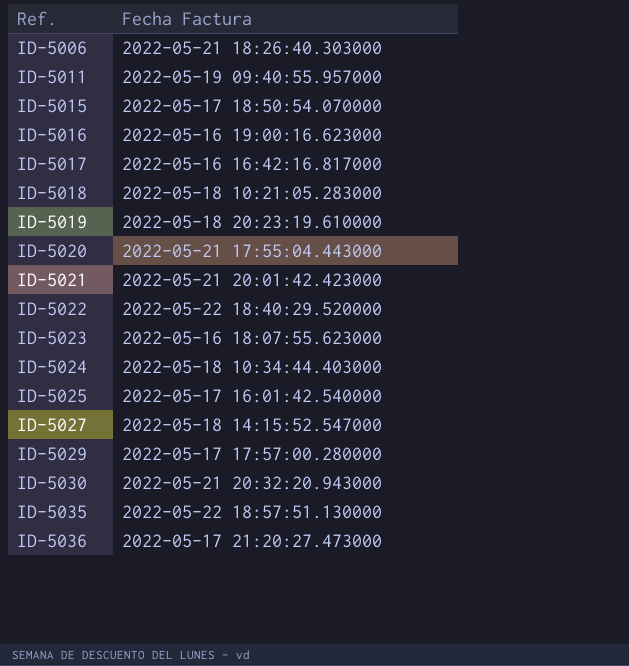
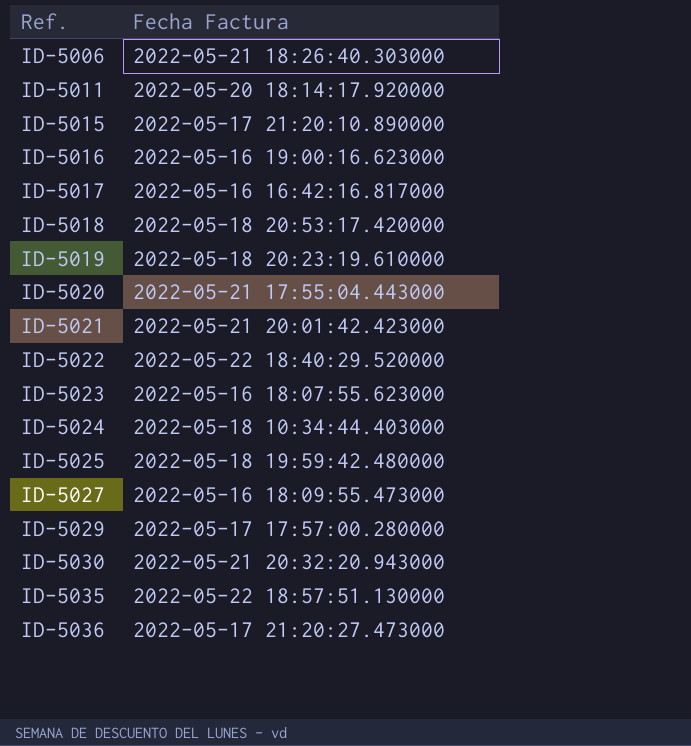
ID-5011 | Fecha Factura: 2022-05-19 09:40:55.957000 -> 2022-05-20 18:14:17.920000
ID-5015 | Fecha Factura: 2022-05-17 18:50:54.070000 -> 2022-05-17 21:20:10.890000
ID-5018 | Fecha Factura: 2022-05-18 10:21:05.283000 -> 2022-05-18 20:53:17.420000
ID-5025 | Fecha Factura: 2022-05-17 16:01:42.540000 -> 2022-05-18 19:59:42.480000
ID-5027 | Fecha Factura: 2022-05-18 14:15:52.547000 -> 2022-05-16 18:09:55.473000

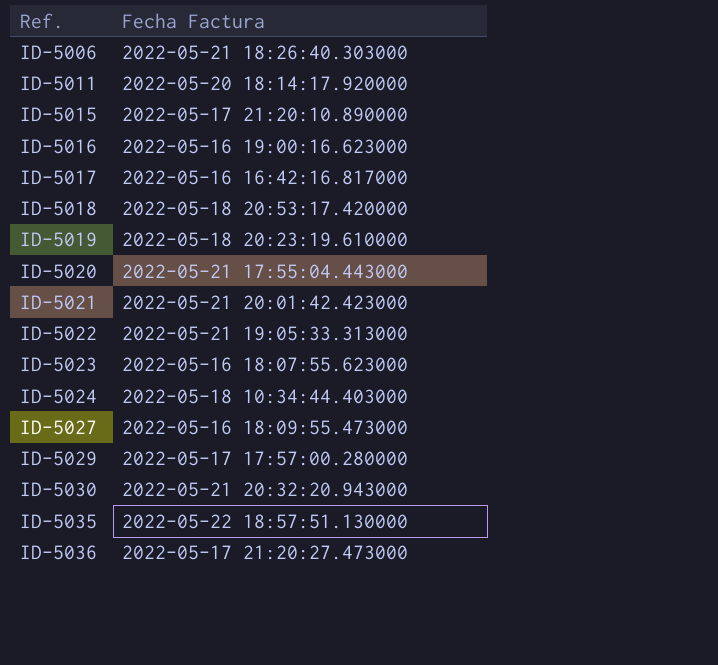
row ID-5025: 2022-05-18 19:59:42.480000 -> none
ID-5022 | Fecha Factura: 2022-05-22 18:40:29.520000 -> 2022-05-21 19:05:33.313000

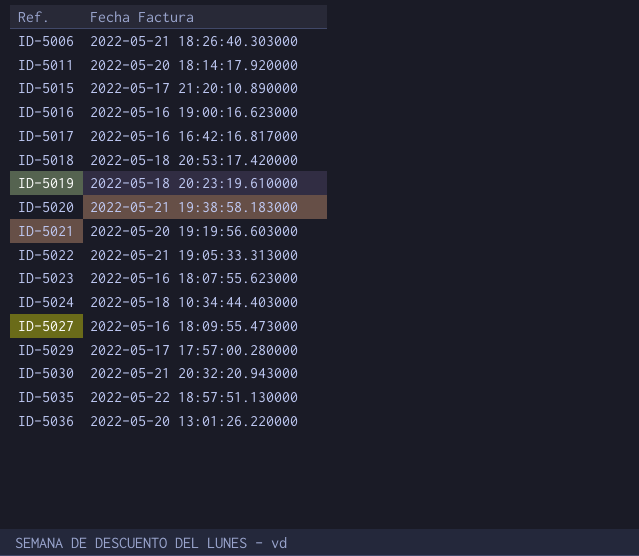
ID-5020 | Fecha Factura: 2022-05-21 17:55:04.443000 -> 2022-05-21 19:38:58.183000
ID-5021 | Fecha Factura: 2022-05-21 20:01:42.423000 -> 2022-05-20 19:19:56.603000
ID-5036 | Fecha Factura: 2022-05-17 21:20:27.473000 -> 2022-05-20 13:01:26.220000

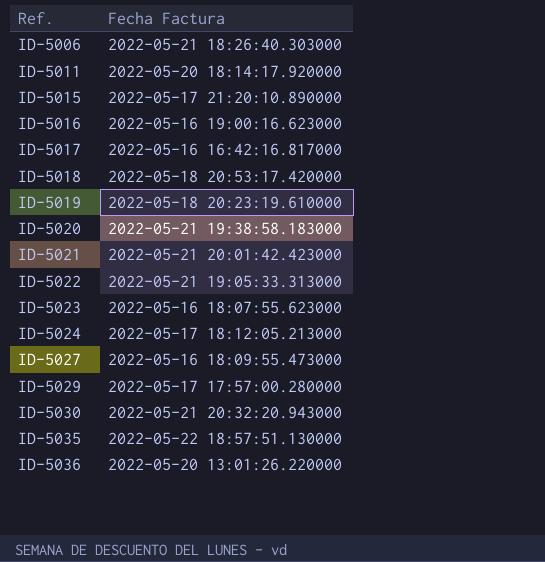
ID-5021 | Fecha Factura: 2022-05-20 19:19:56.603000 -> 2022-05-21 20:01:42.423000
ID-5024 | Fecha Factura: 2022-05-18 10:34:44.403000 -> 2022-05-17 18:12:05.213000

